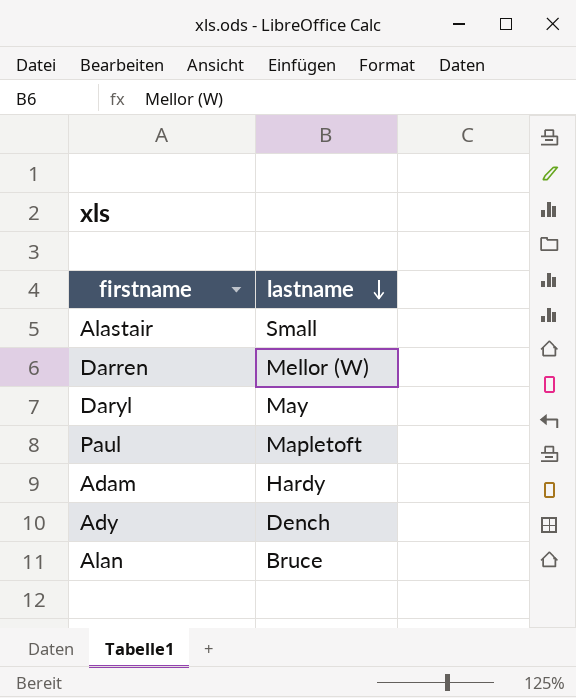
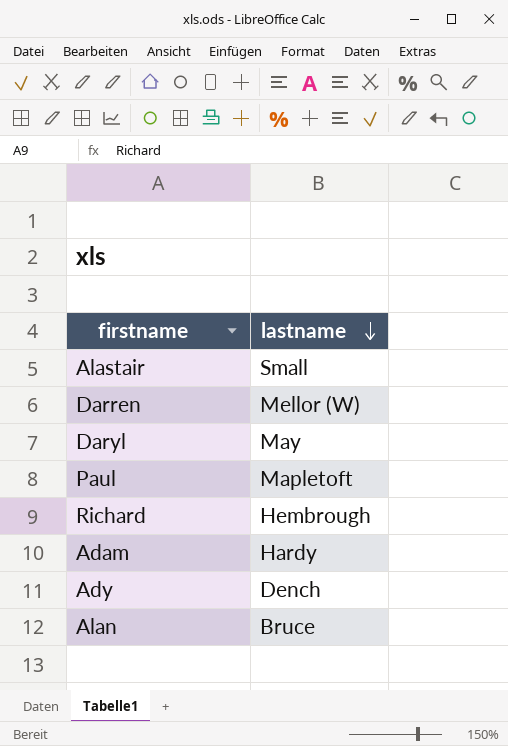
row Richard: none -> Hembrough

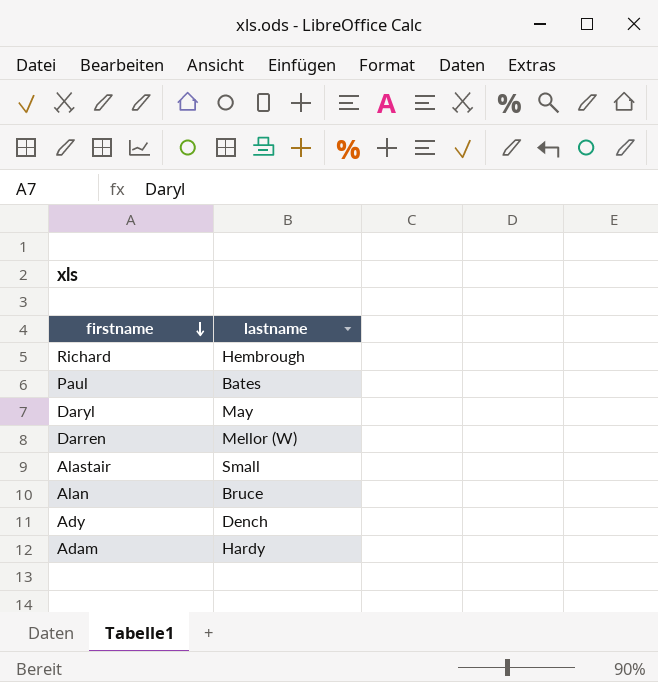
row order: lastname descending -> firstname descending
Paul | lastname: Mapletoft -> Bates

